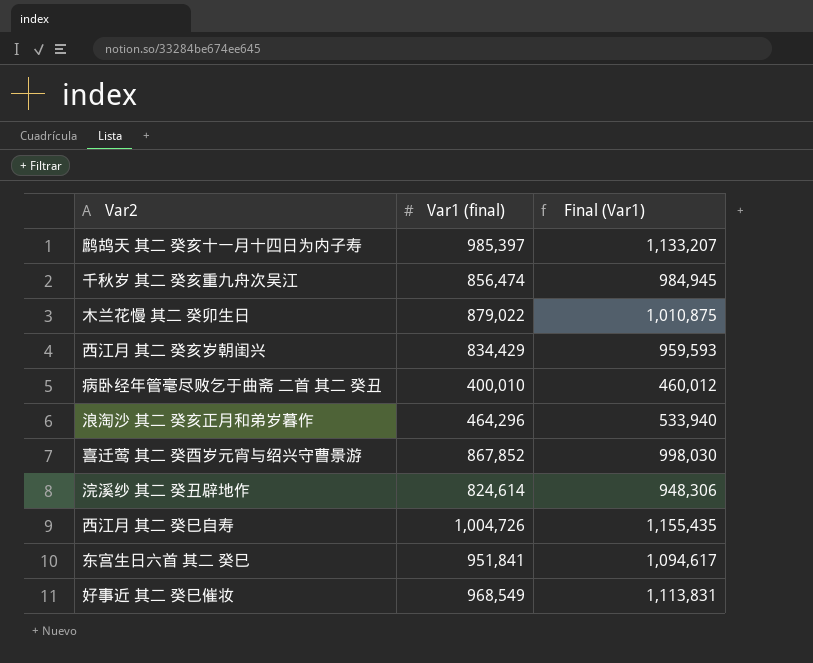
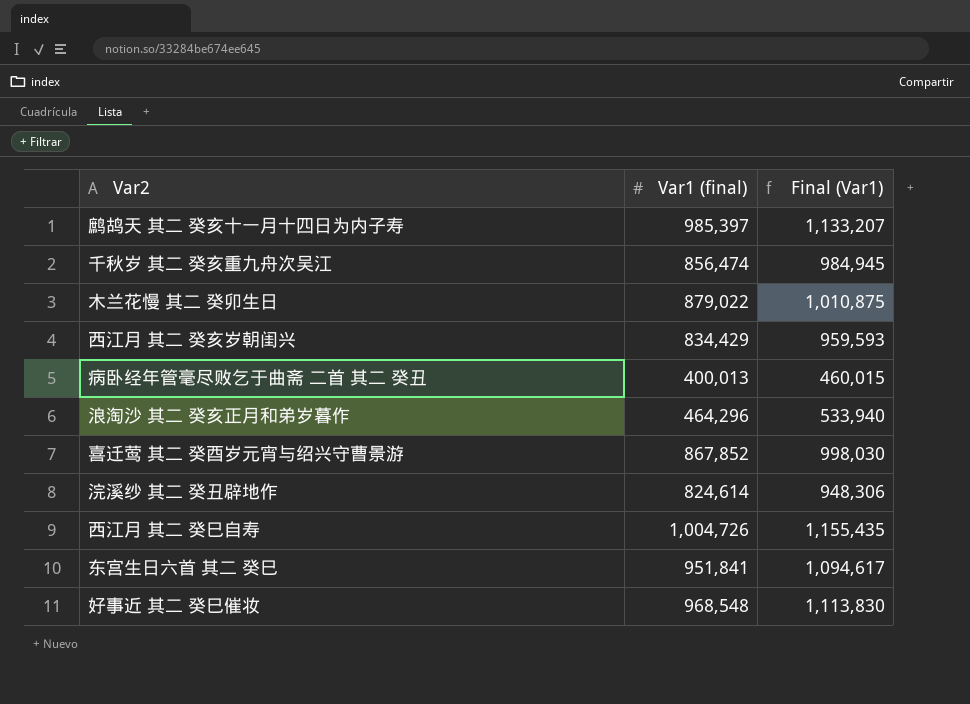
病卧经年管毫尽败乞于曲斋 二首 其二 癸丑 | Var1 (final): 400,010 -> 400,013
病卧经年管毫尽败乞于曲斋 二首 其二 癸丑 | Final (Var1): 460,012 -> 460,015
好事近 其二 癸巳催妆 | Var1 (final): 968,549 -> 968,548
好事近 其二 癸巳催妆 | Final (Var1): 1,113,831 -> 1,113,830

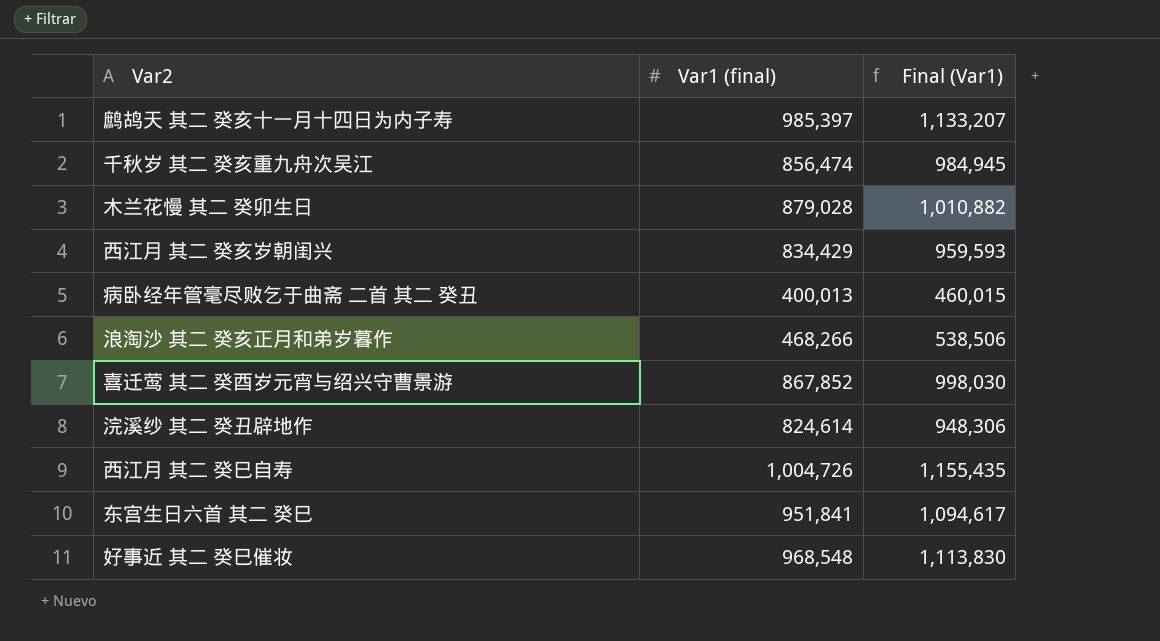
木兰花慢 其二 癸卯生日 | Var1 (final): 879,022 -> 879,028
木兰花慢 其二 癸卯生日 | Final (Var1): 1,010,875 -> 1,010,882
浪淘沙 其二 癸亥正月和弟岁暮作 | Var1 (final): 464,296 -> 468,266
浪淘沙 其二 癸亥正月和弟岁暮作 | Final (Var1): 533,940 -> 538,506

